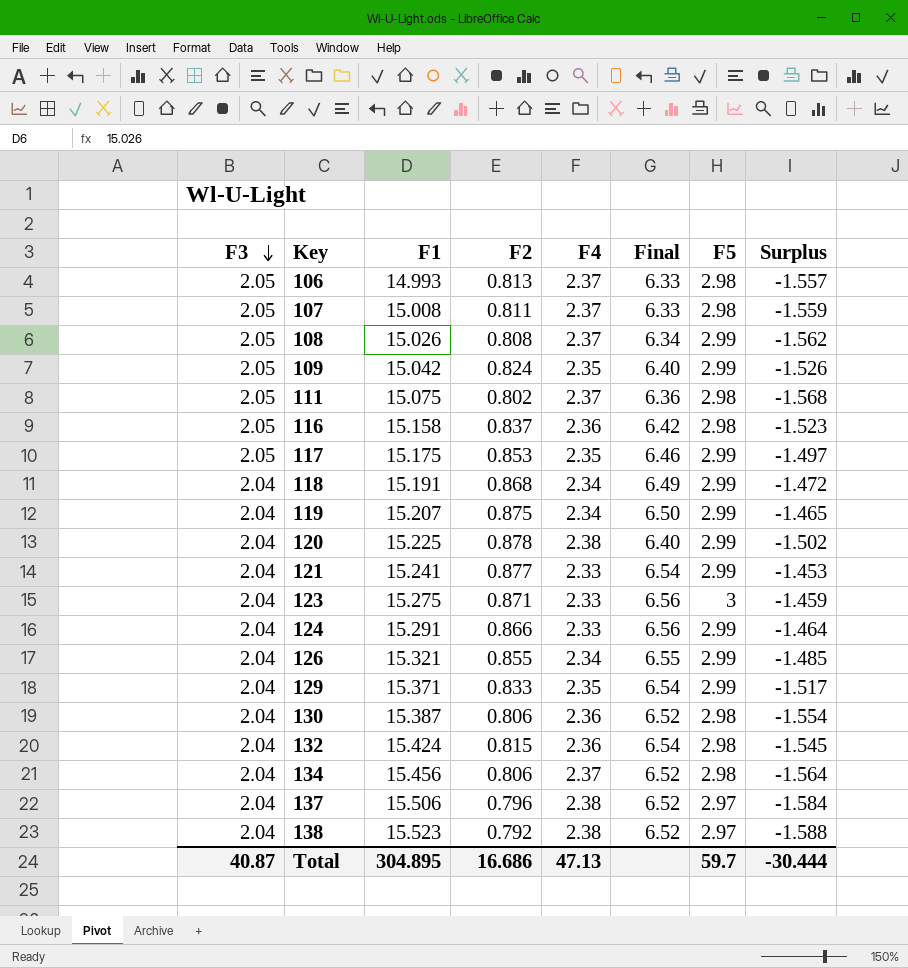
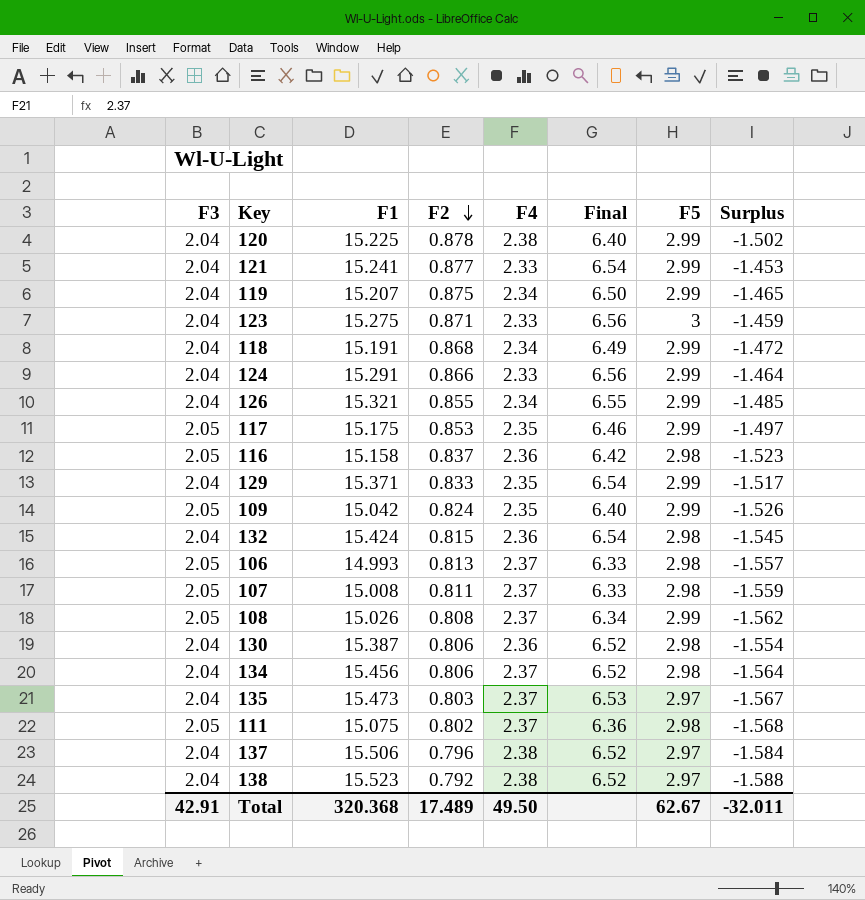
row order: F3 descending -> F2 descending
row 135: none -> 2.04 | 15.473 | 0.803 | 2.37 | 6.53 | 2.97 | -1.567
Total | F3: 40.87 -> 42.91
Total | F1: 304.895 -> 320.368
Total | F2: 16.686 -> 17.489
Total | F4: 47.13 -> 49.50
Total | F5: 59.7 -> 62.67
Total | Surplus: -30.444 -> -32.011

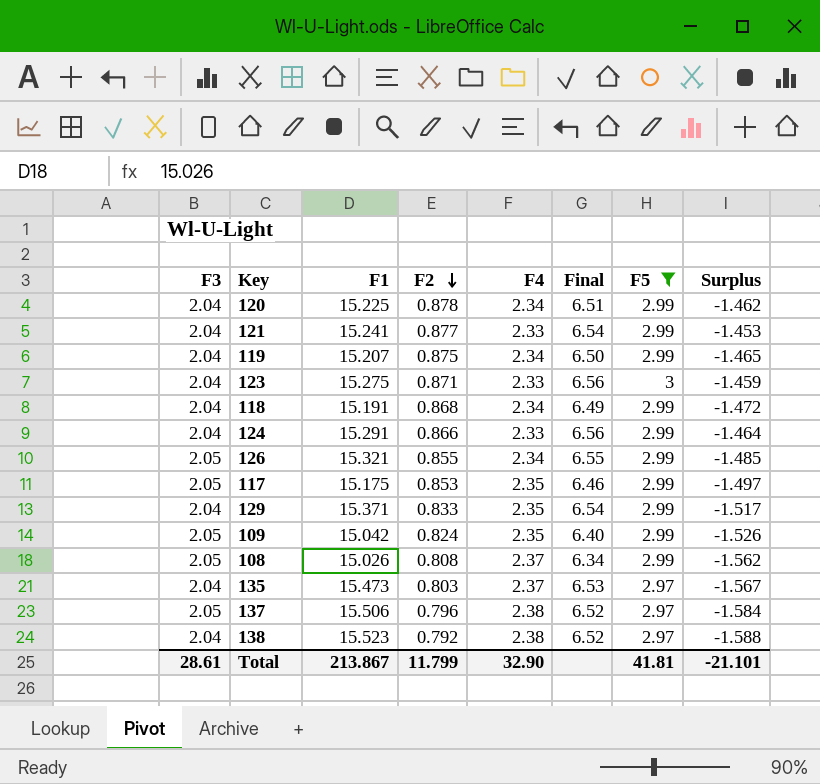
filter: none -> F5 != 2.98
120 | F4: 2.38 -> 2.34
120 | Final: 6.40 -> 6.51
120 | Surplus: -1.502 -> -1.462
126 | F3: 2.04 -> 2.05
137 | F3: 2.04 -> 2.05
Total | F3: 42.91 -> 28.61
Total | F1: 320.368 -> 213.867
Total | F2: 17.489 -> 11.799
Total | F4: 49.50 -> 32.90
Total | F5: 62.67 -> 41.81
Total | Surplus: -32.011 -> -21.101

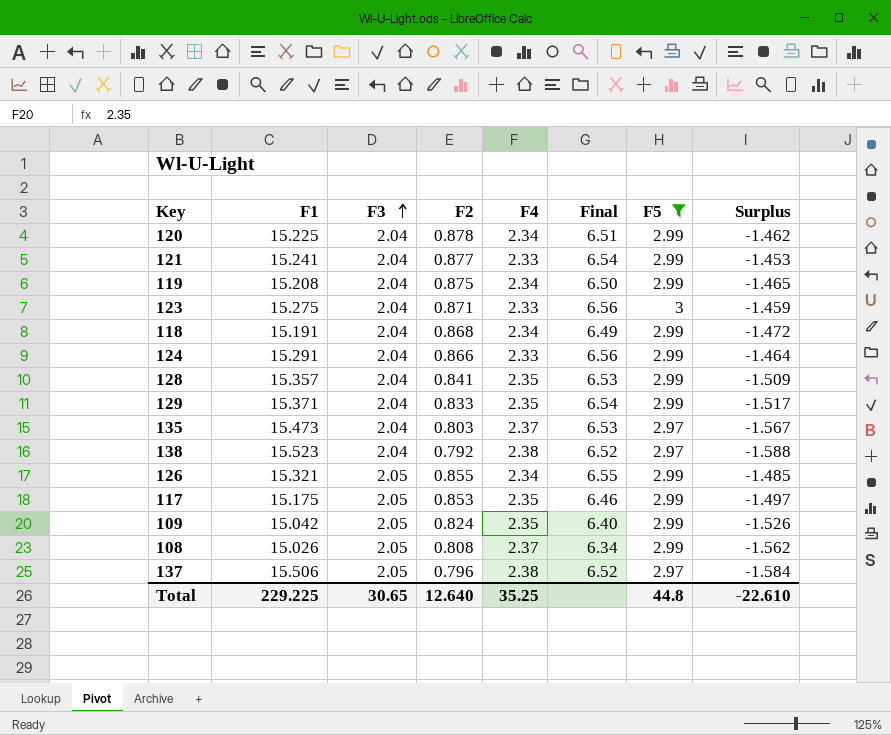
row order: F2 descending -> F3 ascending
column F3 | position: 1 -> 3
119 | F1: 15.207 -> 15.208
row 128: none -> 15.357 | 2.04 | 0.841 | 2.35 | 6.53 | 2.99 | -1.509
Total | F1: 213.867 -> 229.225
Total | F3: 28.61 -> 30.65
Total | F2: 11.799 -> 12.640
Total | F4: 32.90 -> 35.25
Total | F5: 41.81 -> 44.8
Total | Surplus: -21.101 -> -22.610

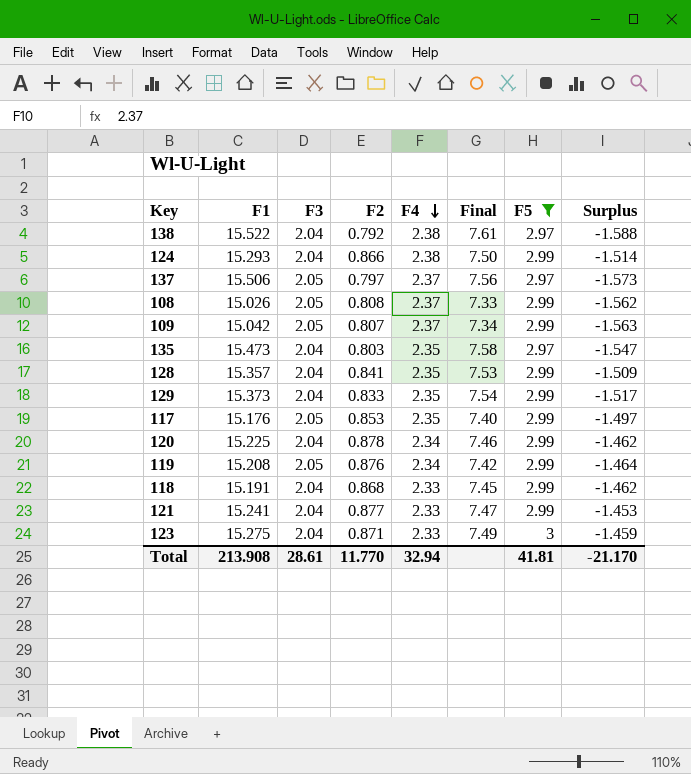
row order: F3 ascending -> F4 descending
column Final | formula: [F1] / [F4] -> [F1] / [F3]
row 126: 15.321 | 2.05 | 0.855 | 2.34 | 6.55 | 2.99 | -1.485 -> none
138 | F1: 15.523 -> 15.522
124 | F1: 15.291 -> 15.293
124 | F4: 2.33 -> 2.38
124 | Surplus: -1.464 -> -1.514
137 | F2: 0.796 -> 0.797
137 | F4: 2.38 -> 2.37
137 | Surplus: -1.584 -> -1.573
109 | F2: 0.824 -> 0.807
109 | F4: 2.35 -> 2.37
109 | Surplus: -1.526 -> -1.563
135 | F4: 2.37 -> 2.35
135 | Surplus: -1.567 -> -1.547
129 | F1: 15.371 -> 15.373
117 | F1: 15.175 -> 15.176
119 | F3: 2.04 -> 2.05
119 | F2: 0.875 -> 0.876
119 | Surplus: -1.465 -> -1.464
118 | F4: 2.34 -> 2.33
118 | Surplus: -1.472 -> -1.462
Total | F1: 229.225 -> 213.908
Total | F3: 30.65 -> 28.61
Total | F2: 12.640 -> 11.770
Total | F4: 35.25 -> 32.94
Total | F5: 44.8 -> 41.81
Total | Surplus: -22.610 -> -21.170

